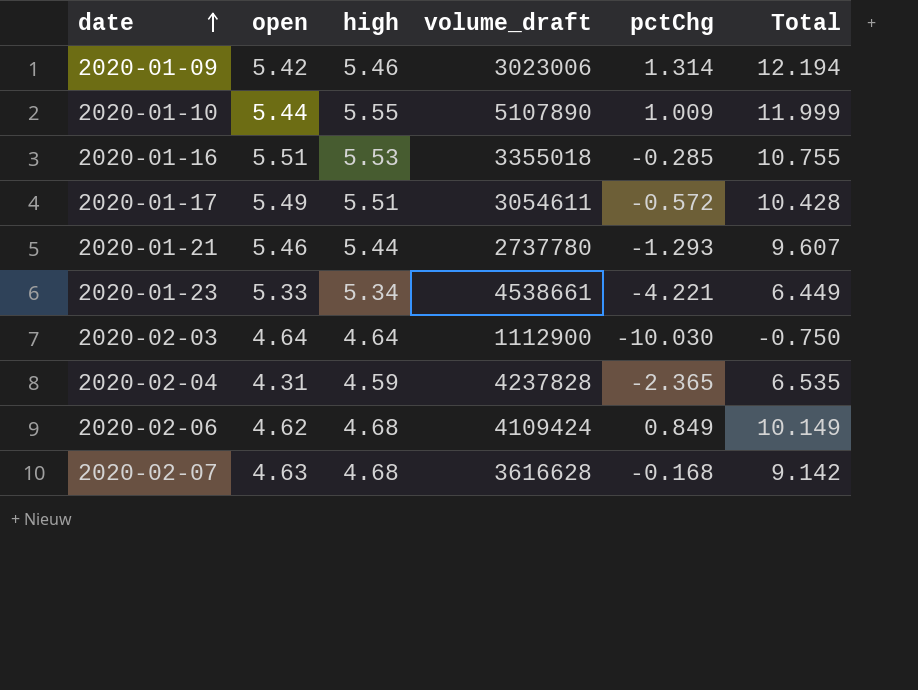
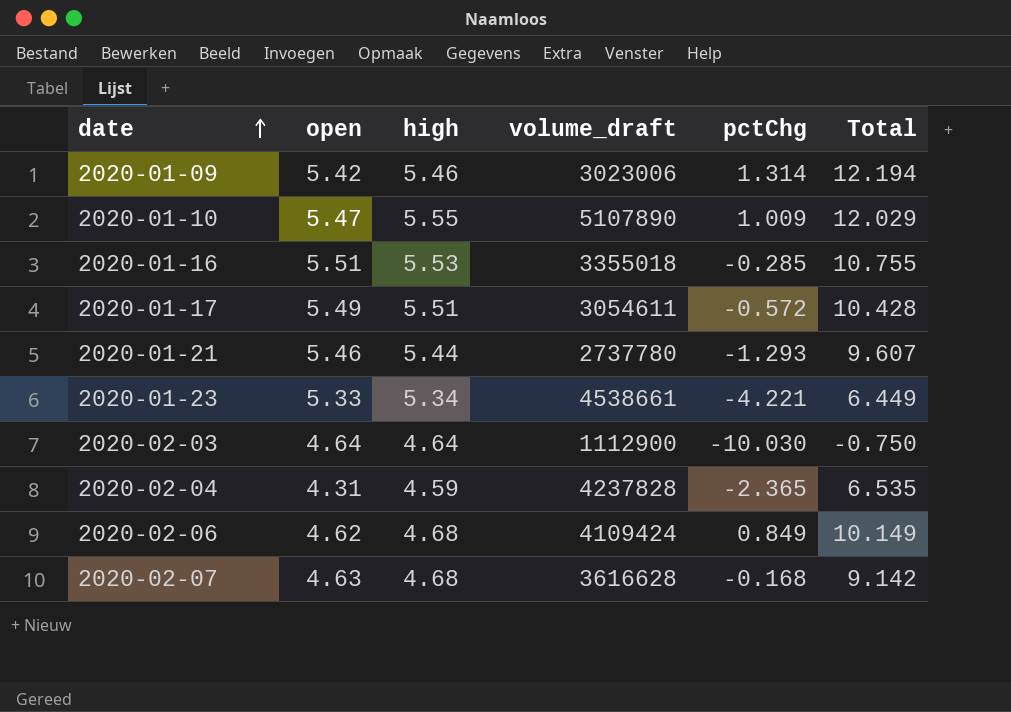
2020-01-10 | open: 5.44 -> 5.47
2020-01-10 | Total: 11.999 -> 12.029

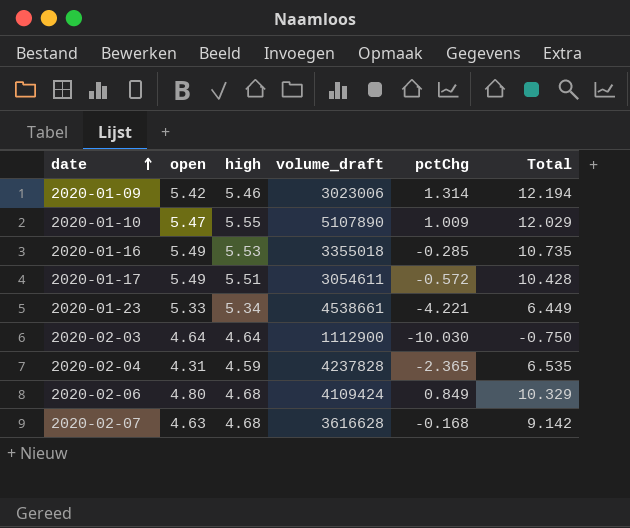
row 2020-01-21: 5.46 | 5.44 | 2737780 | -1.293 | 9.607 -> none
2020-01-16 | open: 5.51 -> 5.49
2020-01-16 | Total: 10.755 -> 10.735
2020-02-06 | open: 4.62 -> 4.80
2020-02-06 | Total: 10.149 -> 10.329

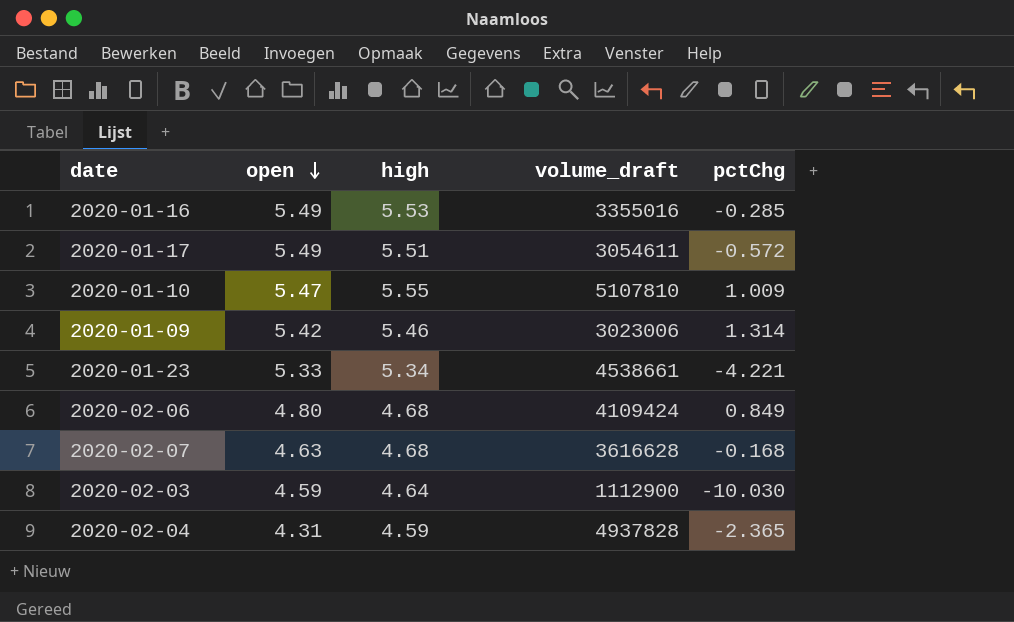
row order: date ascending -> open descending
column Total | formula: [open] + [high] + [pctChg] -> none
2020-01-16 | volume_draft: 3355018 -> 3355016
2020-01-10 | volume_draft: 5107890 -> 5107810
2020-02-03 | open: 4.64 -> 4.59
2020-02-04 | volume_draft: 4237828 -> 4937828

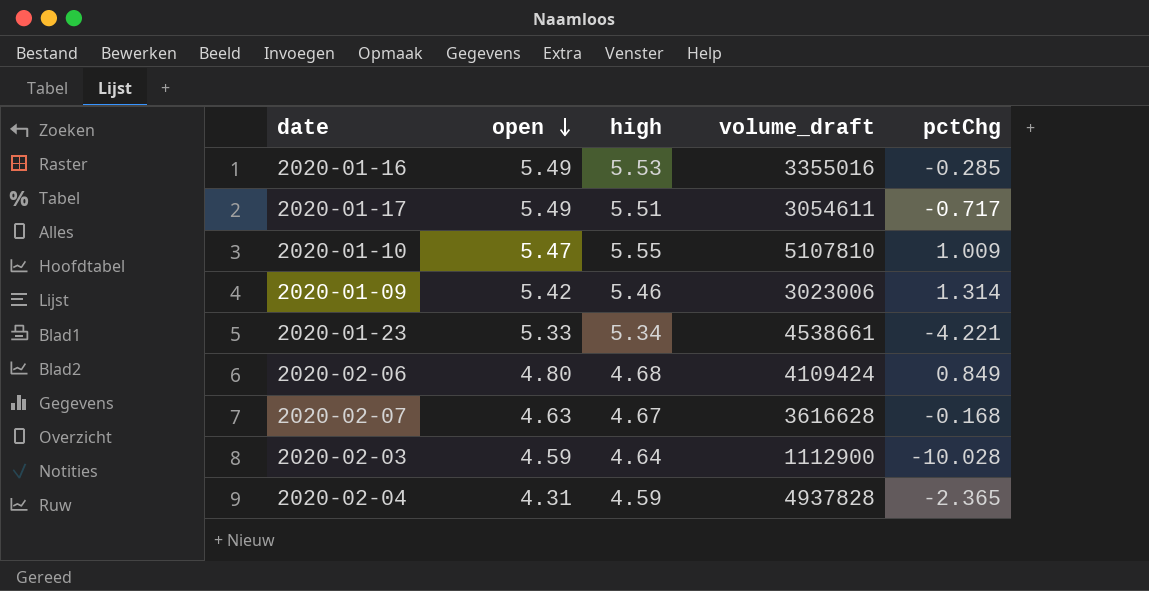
2020-01-17 | pctChg: -0.572 -> -0.717
2020-02-07 | high: 4.68 -> 4.67
2020-02-03 | pctChg: -10.030 -> -10.028

